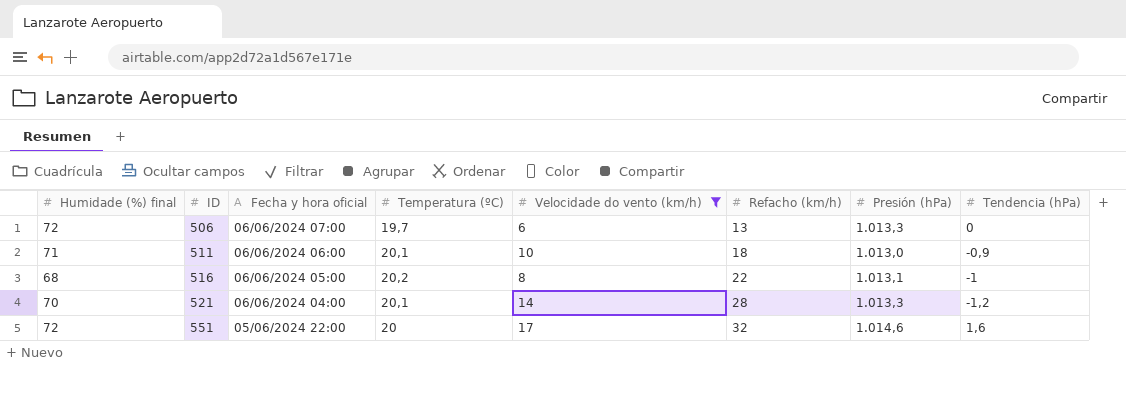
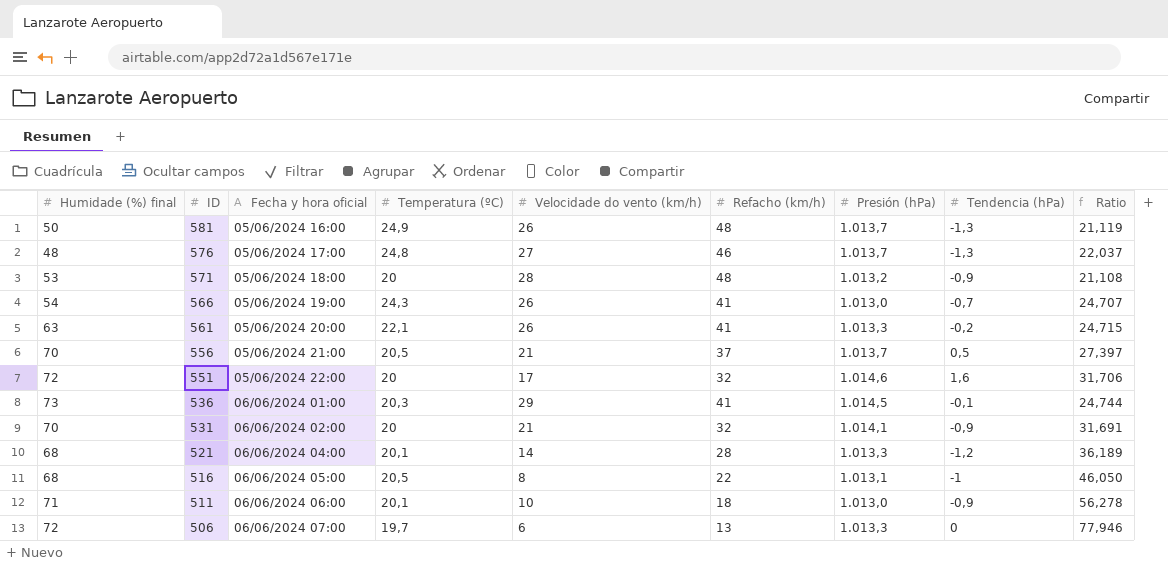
filter: Velocidade do vento (km/h) <= 17 -> none
row order: ID ascending -> ID descending
column Ratio | formula: none -> [Presión (hPa)] / [Refacho (km/h)]
521 | Humidade (%) final: 70 -> 68
516 | Temperatura (ºC): 20,2 -> 20,5

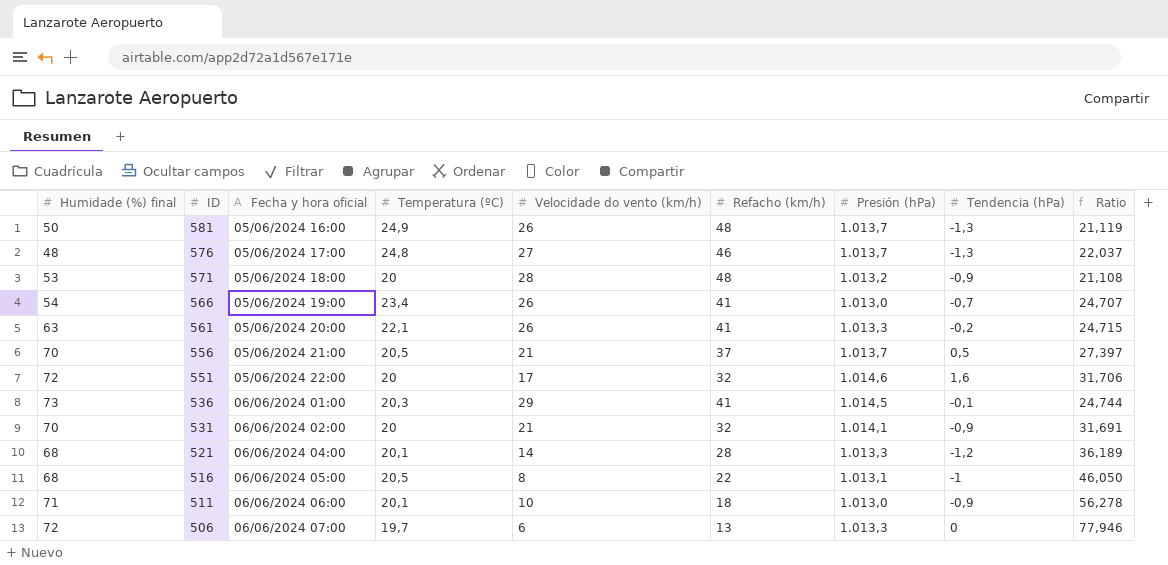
566 | Temperatura (ºC): 24,3 -> 23,4

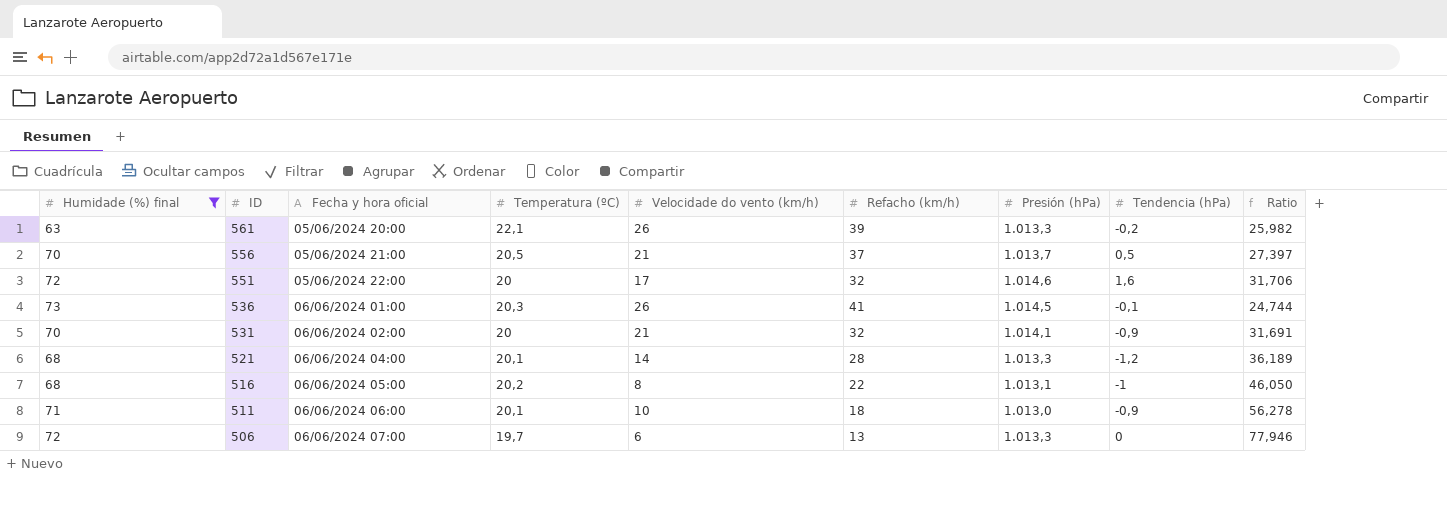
filter: none -> Humidade (%) final >= 63
561 | Refacho (km/h): 41 -> 39
561 | Ratio: 24,715 -> 25,982
536 | Velocidade do vento (km/h): 29 -> 26
516 | Temperatura (ºC): 20,5 -> 20,2

